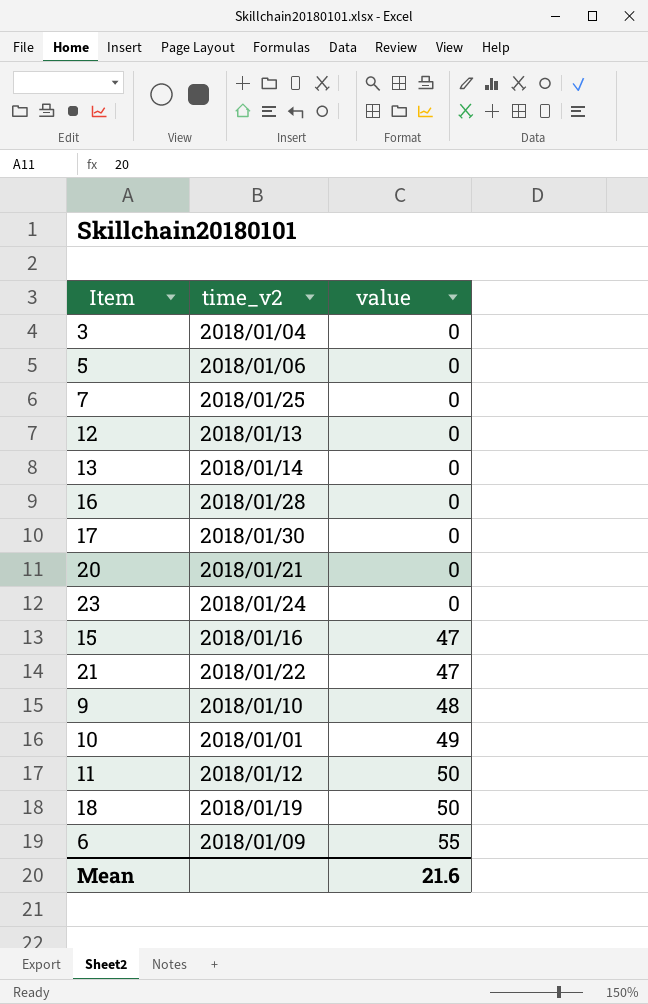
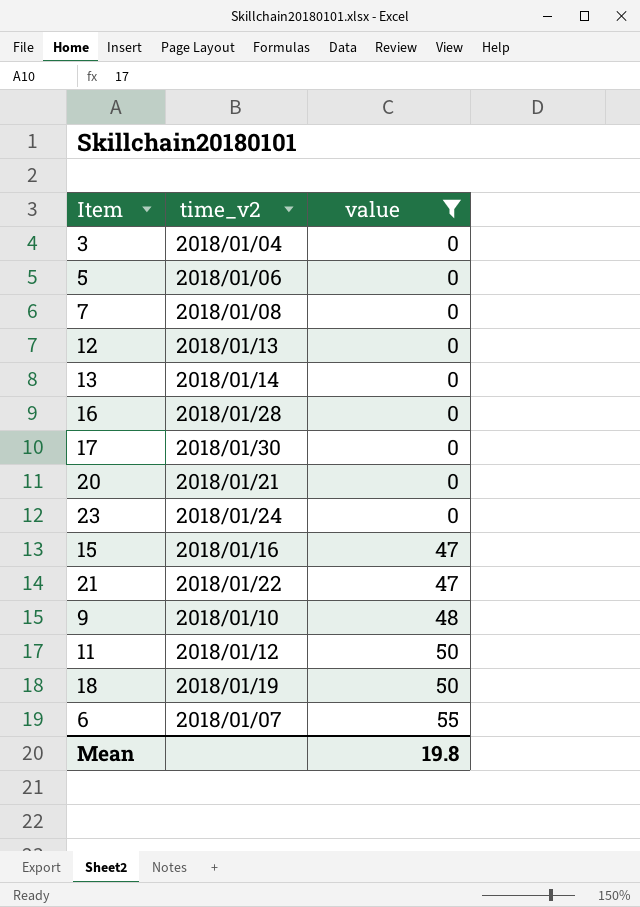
filter: none -> value != 49
7 | time_v2: 2018/01/25 -> 2018/01/08
6 | time_v2: 2018/01/09 -> 2018/01/07
Mean | value: 21.6 -> 19.8

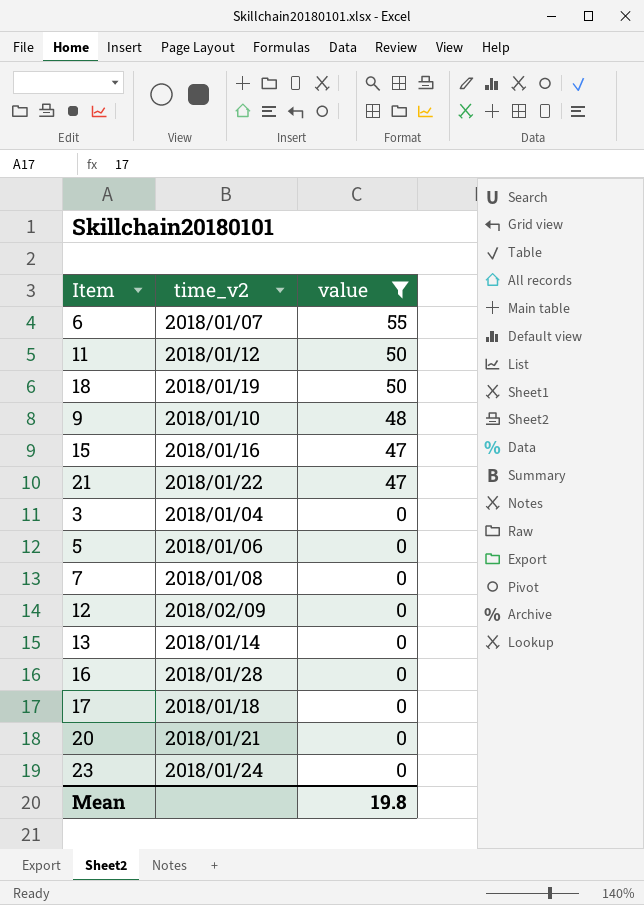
row order: value ascending -> value descending
12 | time_v2: 2018/01/13 -> 2018/02/09
17 | time_v2: 2018/01/30 -> 2018/01/18

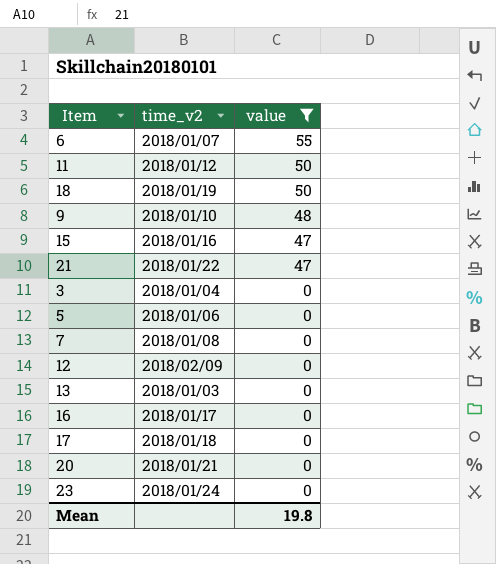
13 | time_v2: 2018/01/14 -> 2018/01/03
16 | time_v2: 2018/01/28 -> 2018/01/17

